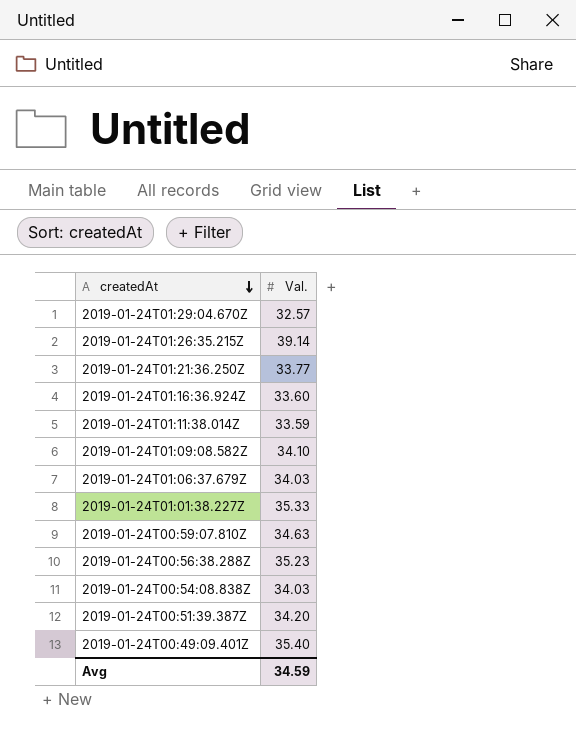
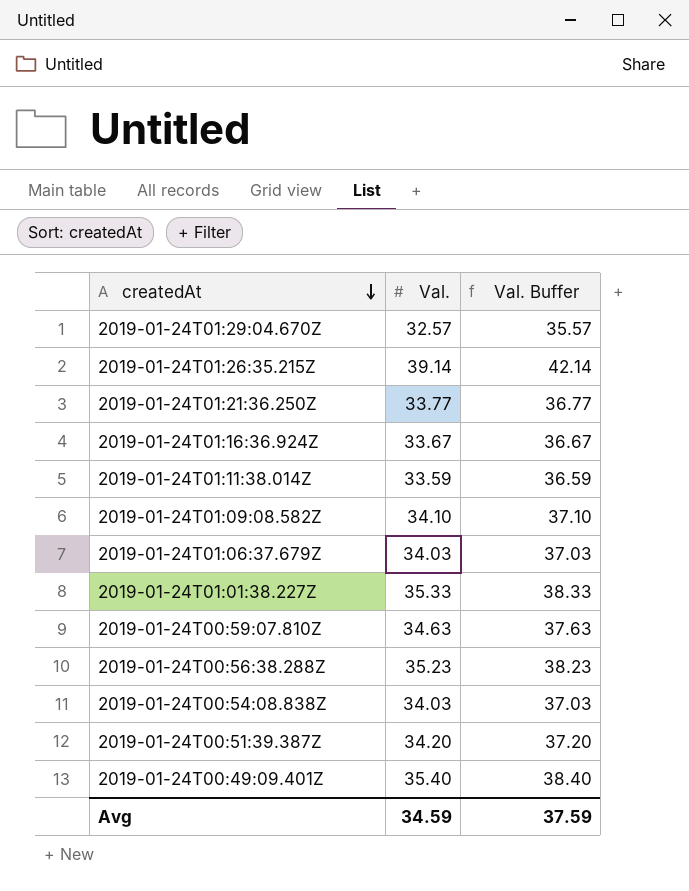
column Val. Buffer | formula: none -> [Val.] + 3
2019-01-24T01:16:36.924Z | Val.: 33.60 -> 33.67

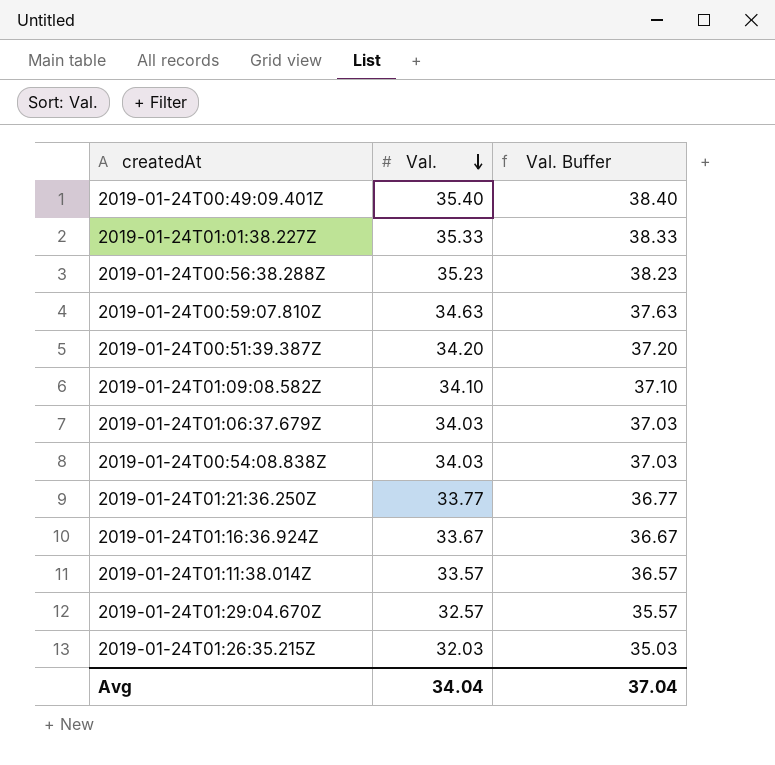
row order: createdAt descending -> Val. descending
2019-01-24T01:11:38.014Z | Val.: 33.59 -> 33.57
2019-01-24T01:11:38.014Z | Val. Buffer: 36.59 -> 36.57
2019-01-24T01:26:35.215Z | Val.: 39.14 -> 32.03
2019-01-24T01:26:35.215Z | Val. Buffer: 42.14 -> 35.03
Avg | Val.: 34.59 -> 34.04
Avg | Val. Buffer: 37.59 -> 37.04

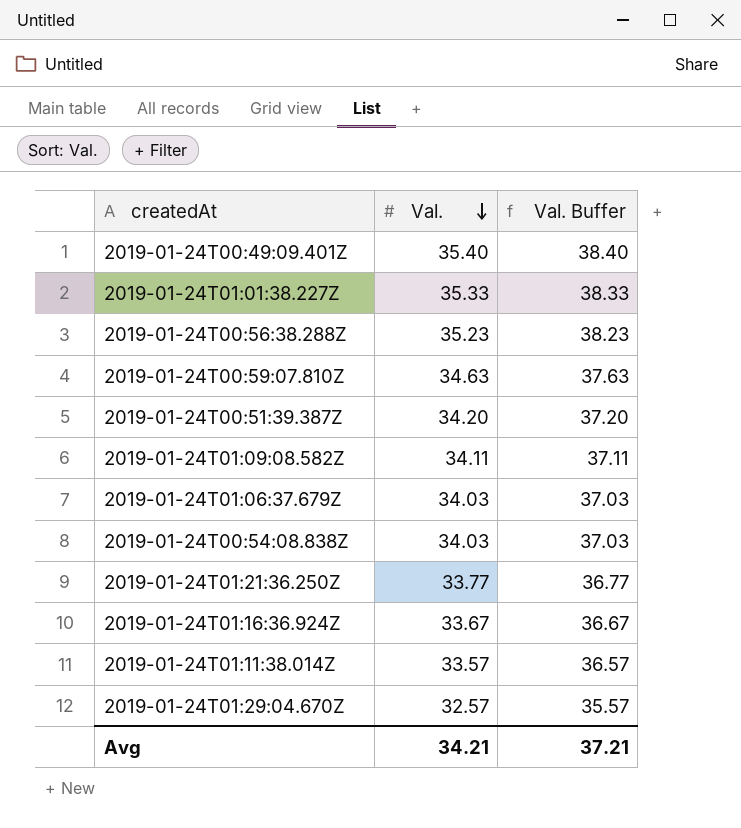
row 2019-01-24T01:26:35.215Z: 32.03 | 35.03 -> none
2019-01-24T01:09:08.582Z | Val.: 34.10 -> 34.11
2019-01-24T01:09:08.582Z | Val. Buffer: 37.10 -> 37.11
Avg | Val.: 34.04 -> 34.21
Avg | Val. Buffer: 37.04 -> 37.21

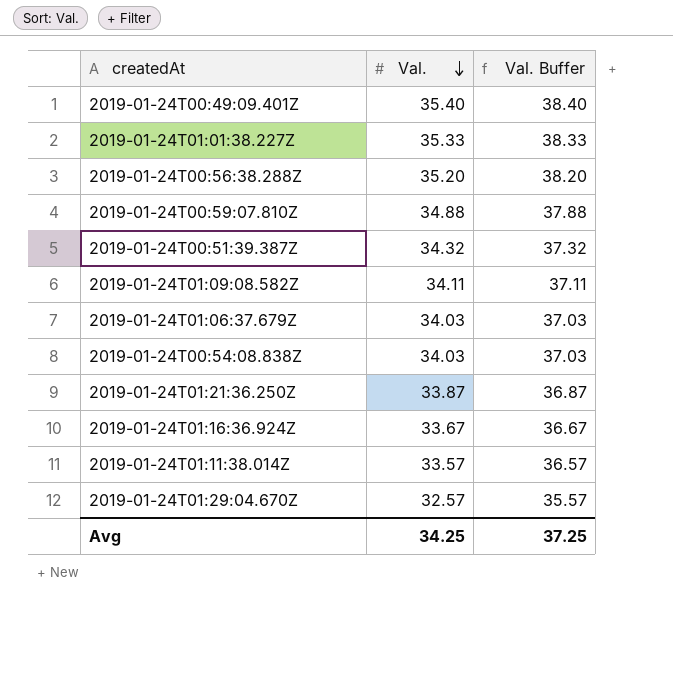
2019-01-24T00:56:38.288Z | Val.: 35.23 -> 35.20
2019-01-24T00:56:38.288Z | Val. Buffer: 38.23 -> 38.20
2019-01-24T00:59:07.810Z | Val.: 34.63 -> 34.88
2019-01-24T00:59:07.810Z | Val. Buffer: 37.63 -> 37.88
2019-01-24T00:51:39.387Z | Val.: 34.20 -> 34.32
2019-01-24T00:51:39.387Z | Val. Buffer: 37.20 -> 37.32
2019-01-24T01:21:36.250Z | Val.: 33.77 -> 33.87
2019-01-24T01:21:36.250Z | Val. Buffer: 36.77 -> 36.87
Avg | Val.: 34.21 -> 34.25
Avg | Val. Buffer: 37.21 -> 37.25

